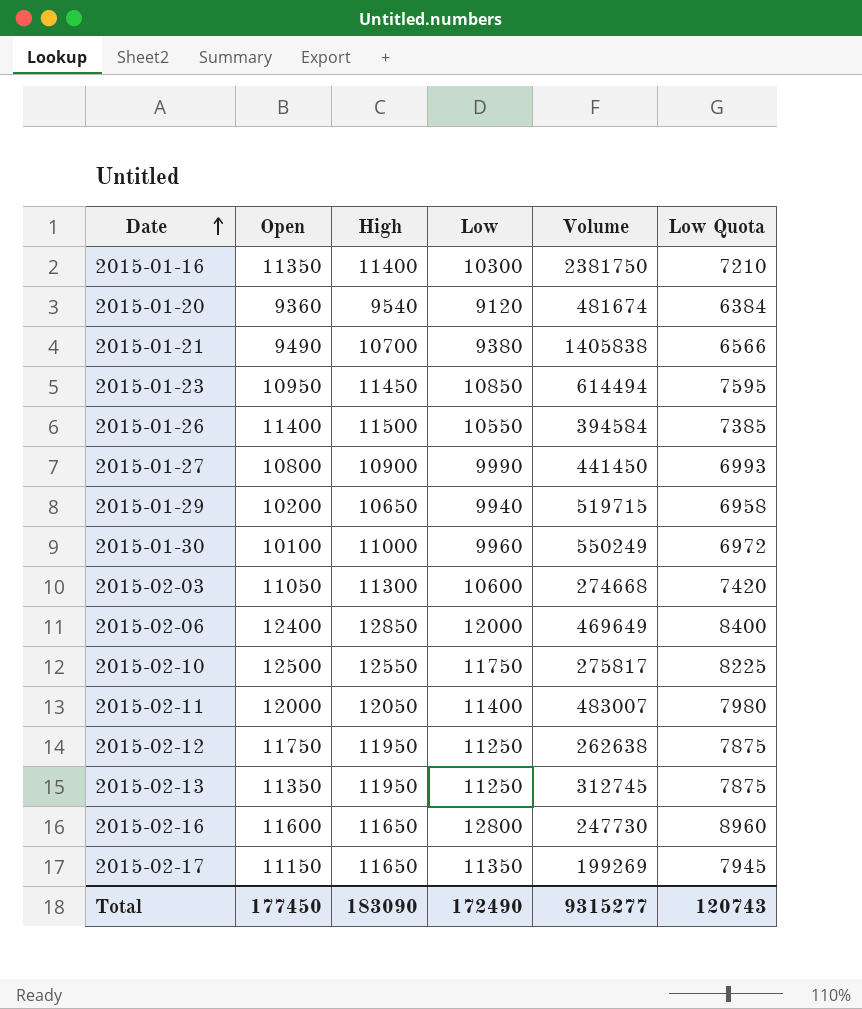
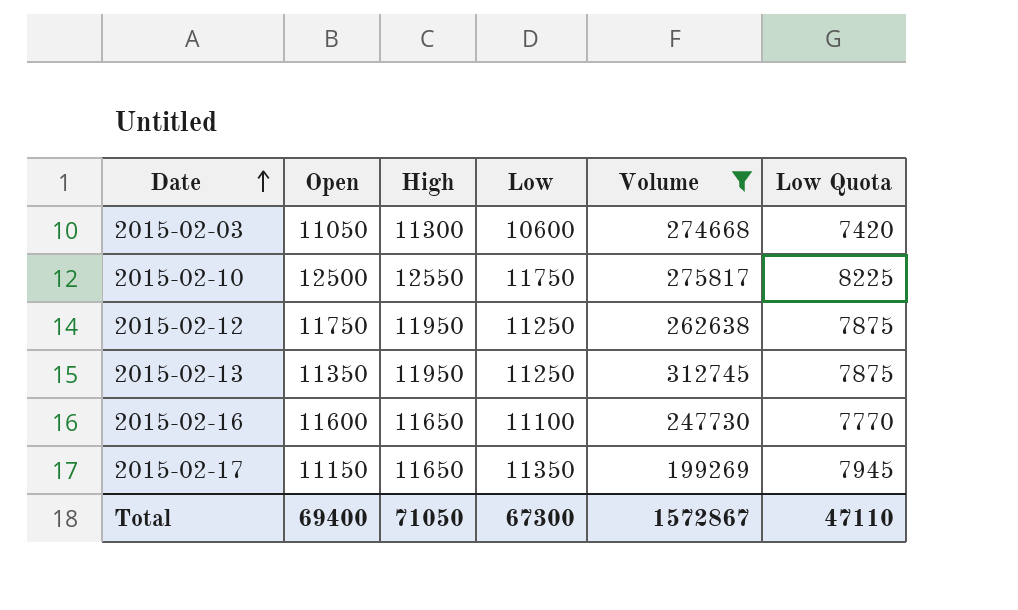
filter: none -> Volume <= 312745
2015-02-16 | Low: 12800 -> 11100
2015-02-16 | Low Quota: 8960 -> 7770
Total | Open: 177450 -> 69400
Total | High: 183090 -> 71050
Total | Low: 172490 -> 67300
Total | Volume: 9315277 -> 1572867
Total | Low Quota: 120743 -> 47110

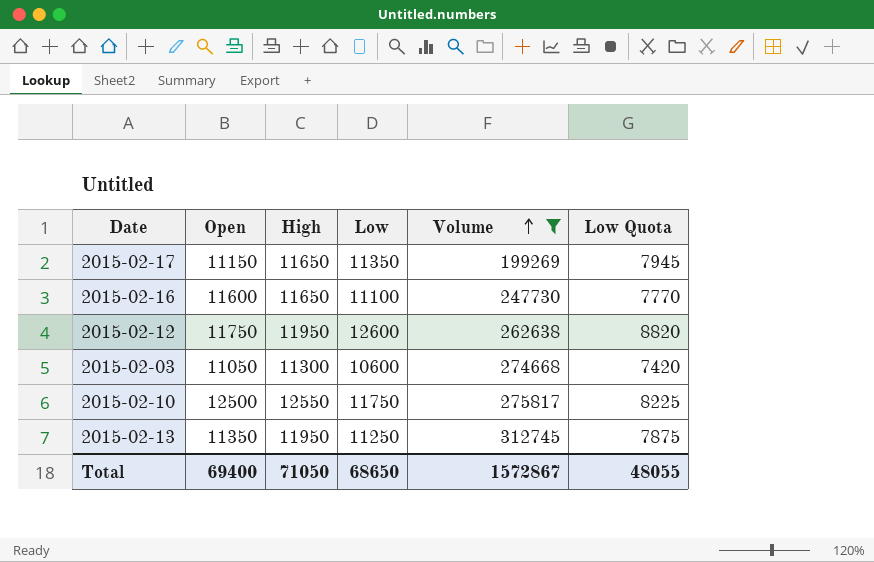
row order: Date ascending -> Volume ascending
2015-02-12 | Low: 11250 -> 12600
2015-02-12 | Low Quota: 7875 -> 8820
Total | Low: 67300 -> 68650
Total | Low Quota: 47110 -> 48055

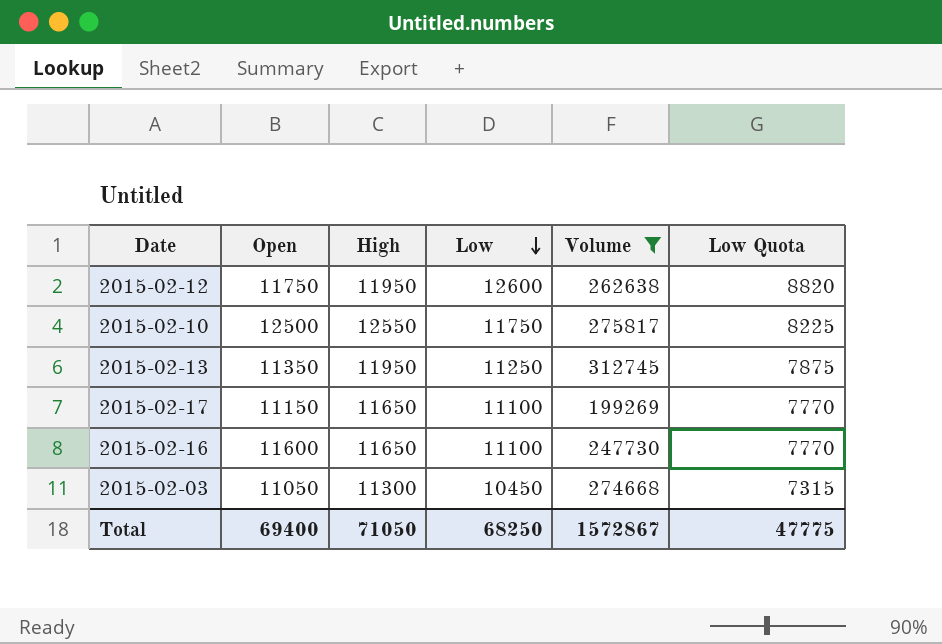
row order: Volume ascending -> Low descending
2015-02-17 | Low: 11350 -> 11100
2015-02-17 | Low Quota: 7945 -> 7770
2015-02-03 | Low: 10600 -> 10450
2015-02-03 | Low Quota: 7420 -> 7315
Total | Low: 68650 -> 68250
Total | Low Quota: 48055 -> 47775

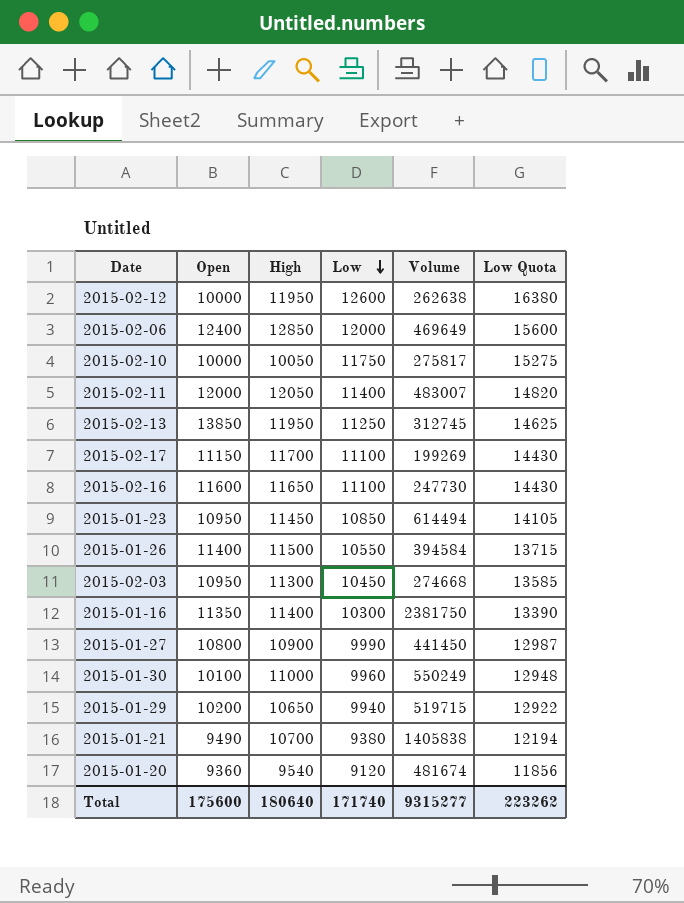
filter: Volume <= 312745 -> none
column Low Quota | formula: [Low] * 0.7 -> [Low] * 1.3
2015-02-12 | Open: 11750 -> 10000
2015-02-10 | Open: 12500 -> 10000
2015-02-10 | High: 12550 -> 10050
2015-02-13 | Open: 11350 -> 13850
2015-02-17 | High: 11650 -> 11700
2015-02-03 | Open: 11050 -> 10950
Total | Open: 69400 -> 175600
Total | High: 71050 -> 180640
Total | Low: 68250 -> 171740
Total | Volume: 1572867 -> 9315277
Total | Low Quota: 47775 -> 223262

